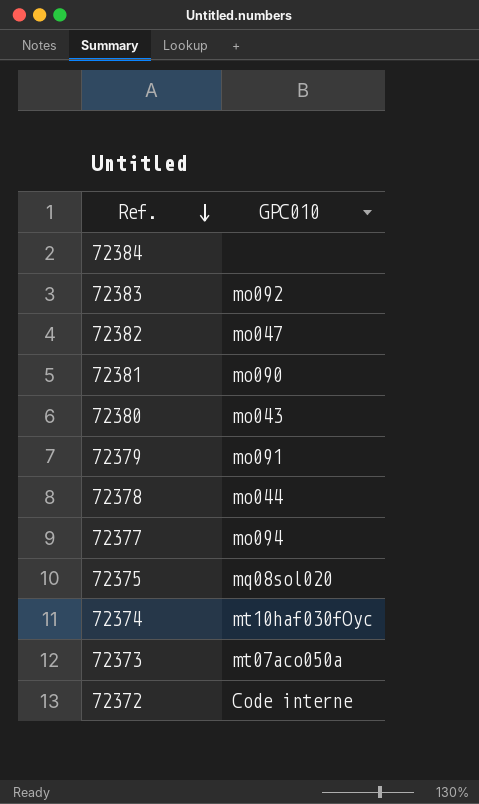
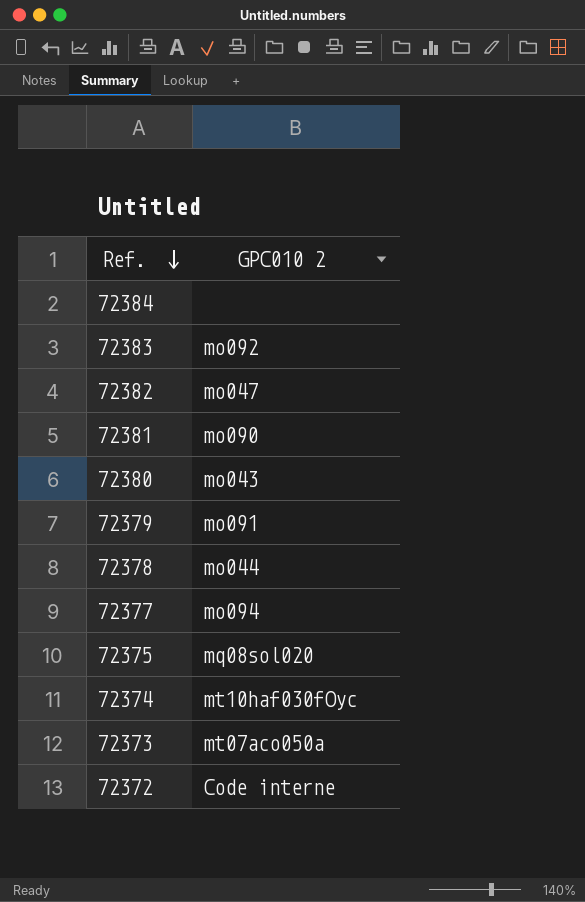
column name: GPC010 -> GPC010 2

